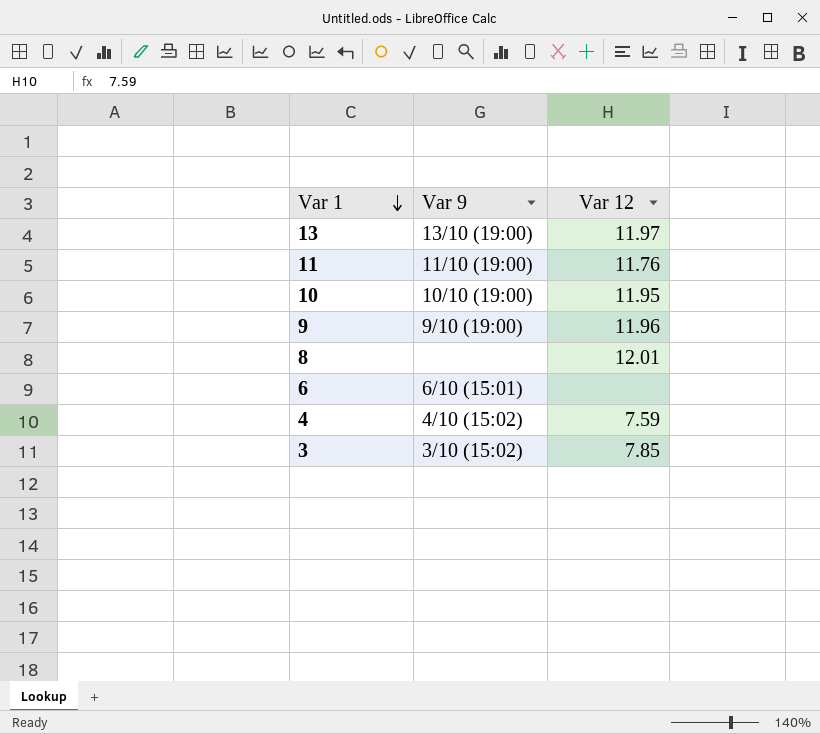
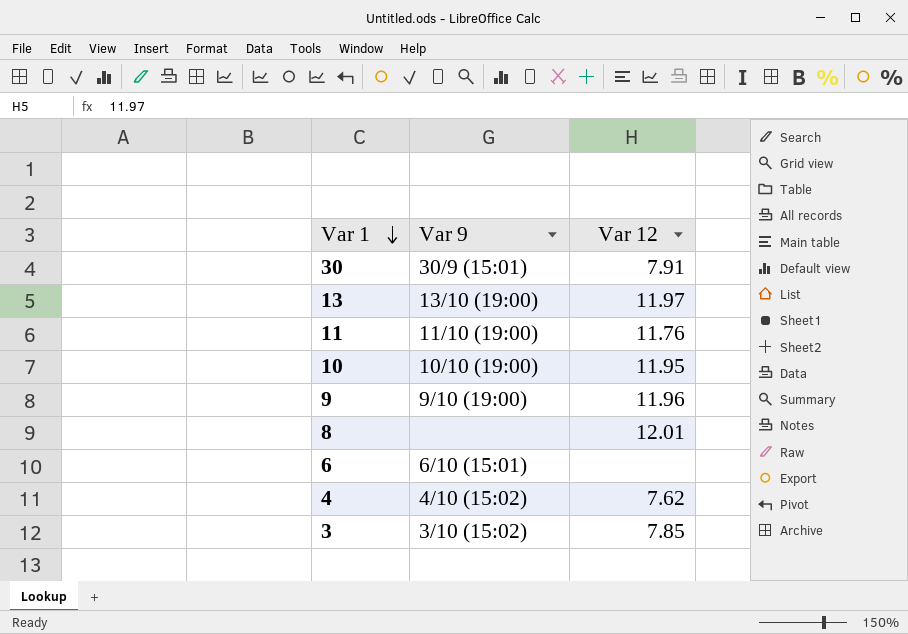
row 30: none -> 30/9 (15:01) | 7.91
4 | Var 12: 7.59 -> 7.62

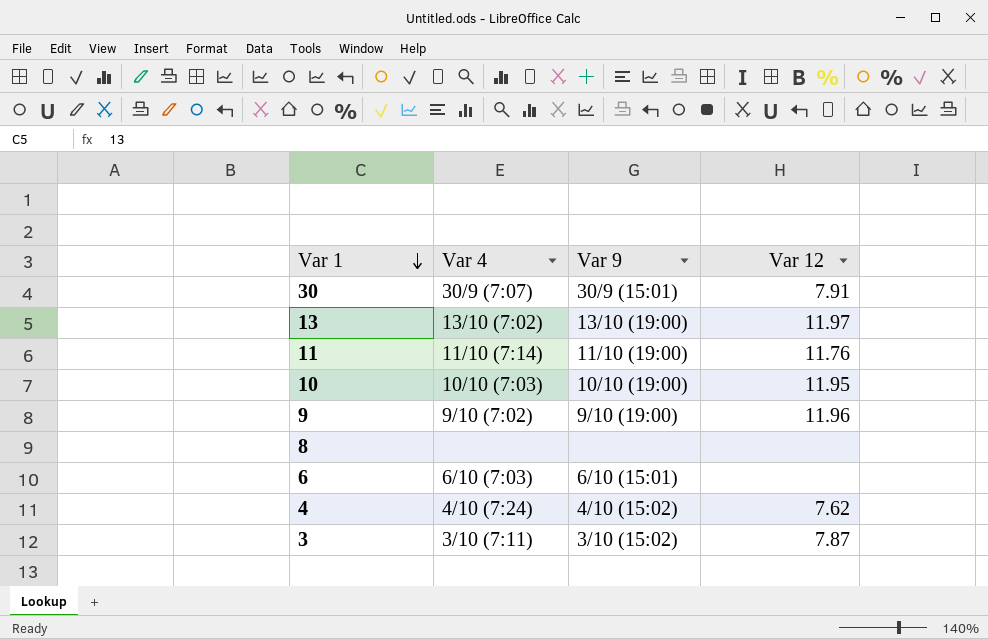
column Var 4 | position: none -> 2
8 | Var 12: 12.01 -> none
3 | Var 12: 7.85 -> 7.87

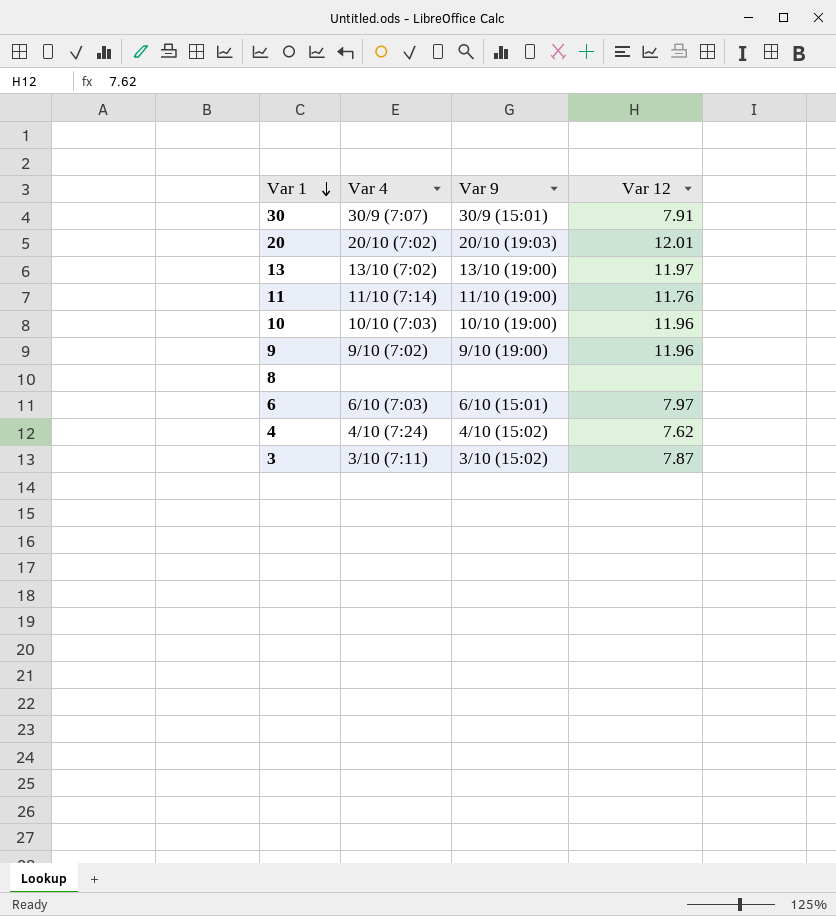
row 20: none -> 20/10 (7:02) | 20/10 (19:03) | 12.01
10 | Var 12: 11.95 -> 11.96
6 | Var 12: none -> 7.97

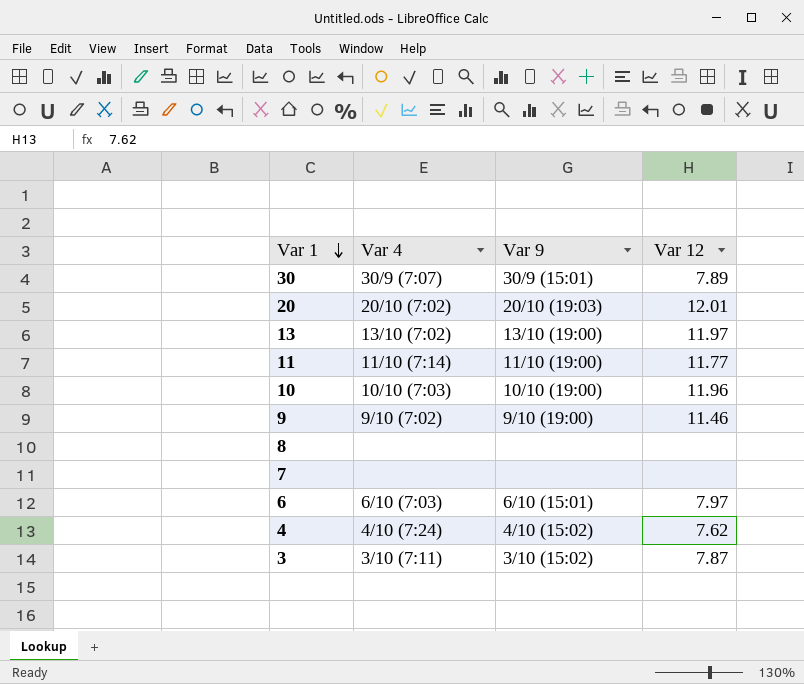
30 | Var 12: 7.91 -> 7.89
11 | Var 12: 11.76 -> 11.77
9 | Var 12: 11.96 -> 11.46
row 7: none -> none | none | none

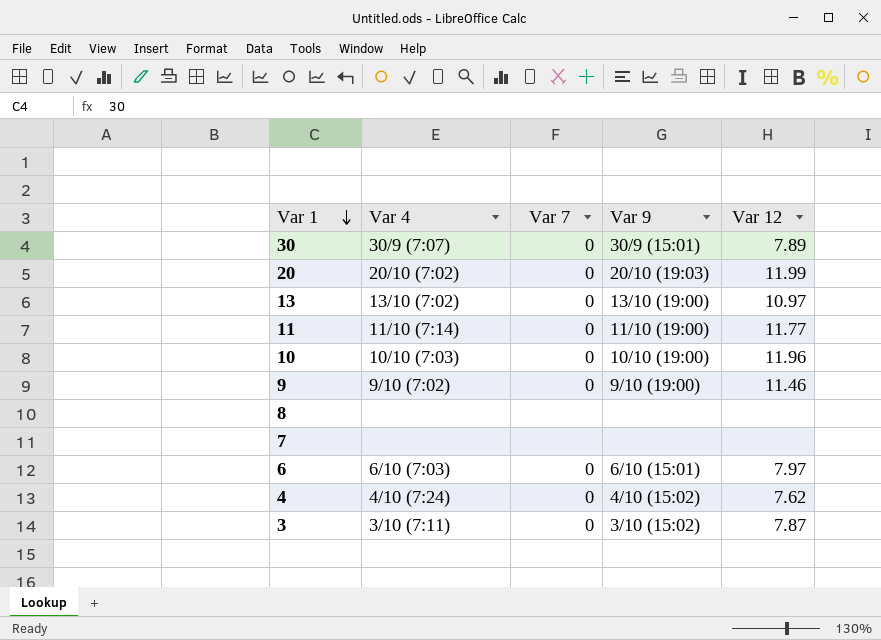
column Var 7 | position: none -> 3
20 | Var 12: 12.01 -> 11.99
13 | Var 12: 11.97 -> 10.97

